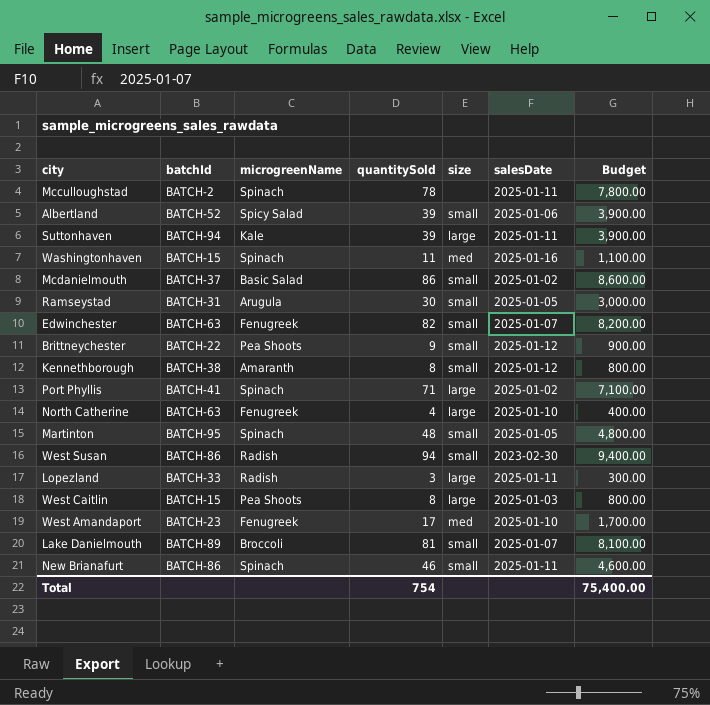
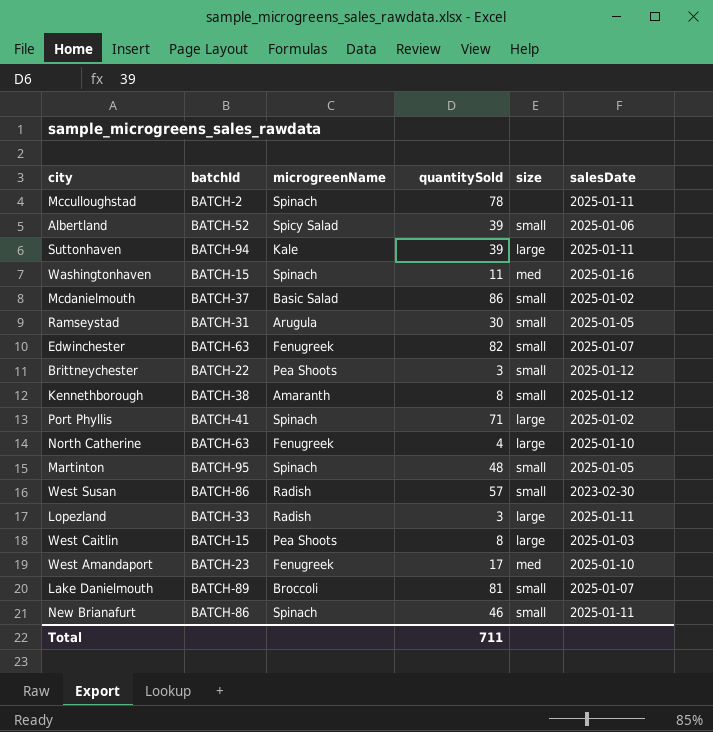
column Budget | formula: [quantitySold] * 100 -> none
Brittneychester | quantitySold: 9 -> 3
West Susan | quantitySold: 94 -> 57
Total | quantitySold: 754 -> 711

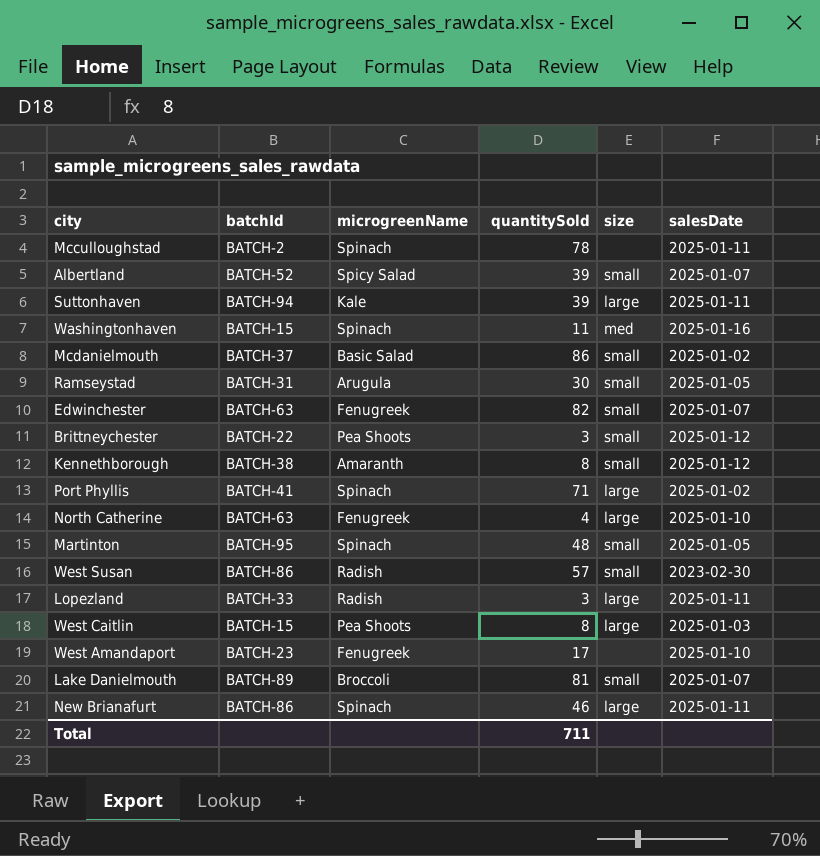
Albertland | salesDate: 2025-01-06 -> 2025-01-07
West Amandaport | size: med -> none
New Brianafurt | size: small -> large

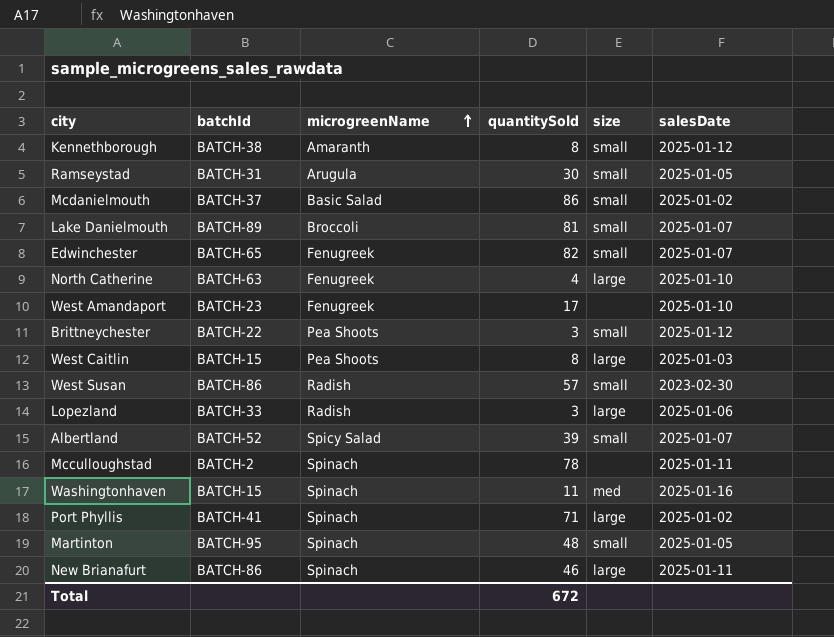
row order: none -> microgreenName ascending
row Suttonhaven: BATCH-94 | Kale | 39 | large | 2025-01-11 -> none
Edwinchester | batchId: BATCH-63 -> BATCH-65
Lopezland | salesDate: 2025-01-11 -> 2025-01-06
Total | quantitySold: 711 -> 672

